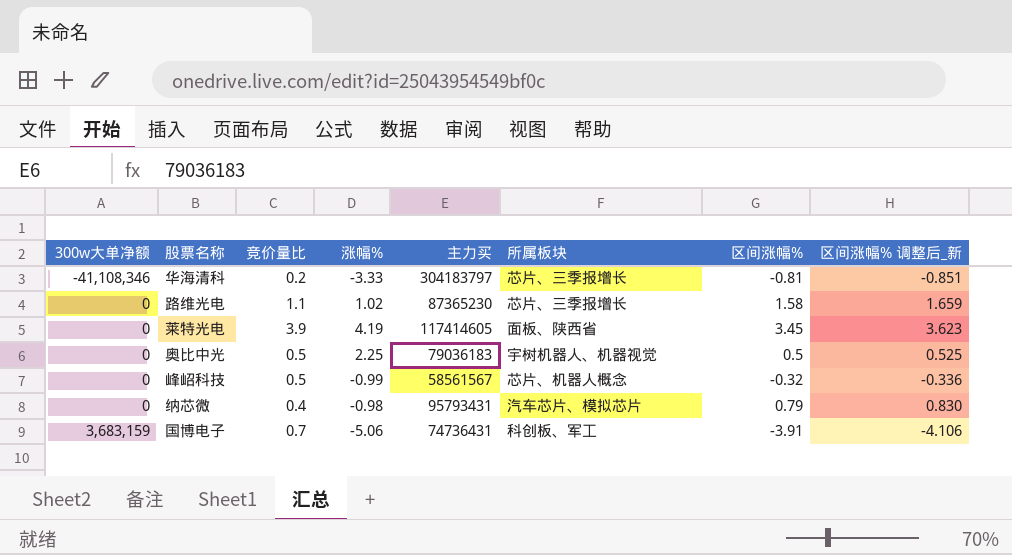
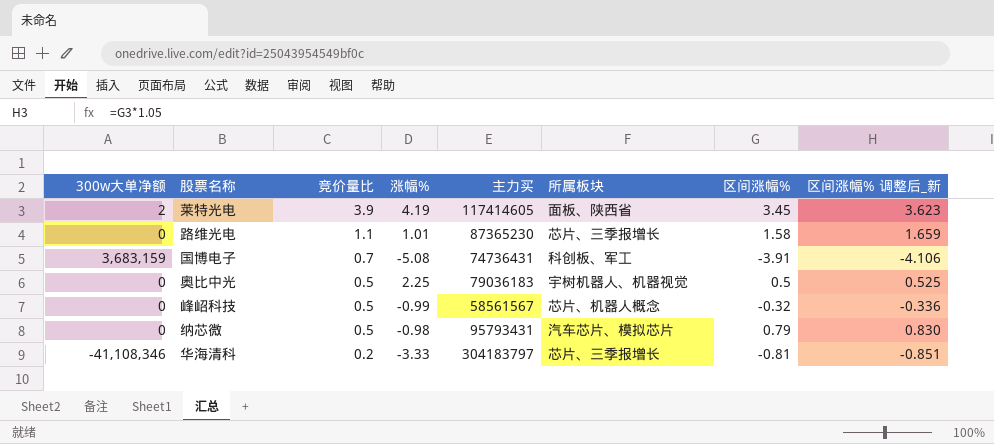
row order: 300w大单净额 ascending -> 竞价量比 descending
莱特光电 | 300w大单净额: 0 -> 2
路维光电 | 涨幅%: 1.02 -> 1.01
国博电子 | 涨幅%: -5.06 -> -5.08
纳芯微 | 竞价量比: 0.4 -> 0.5

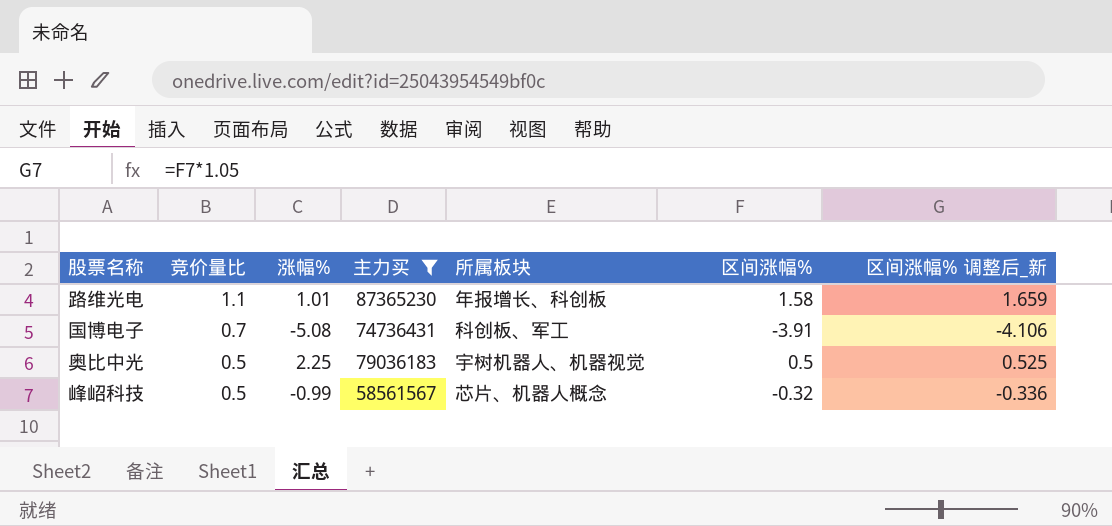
filter: none -> 主力买 <= 87365230
column 300w大单净额 | position: 1 -> none
路维光电 | 所属板块: 芯片、三季报增长 -> 年报增长、科创板

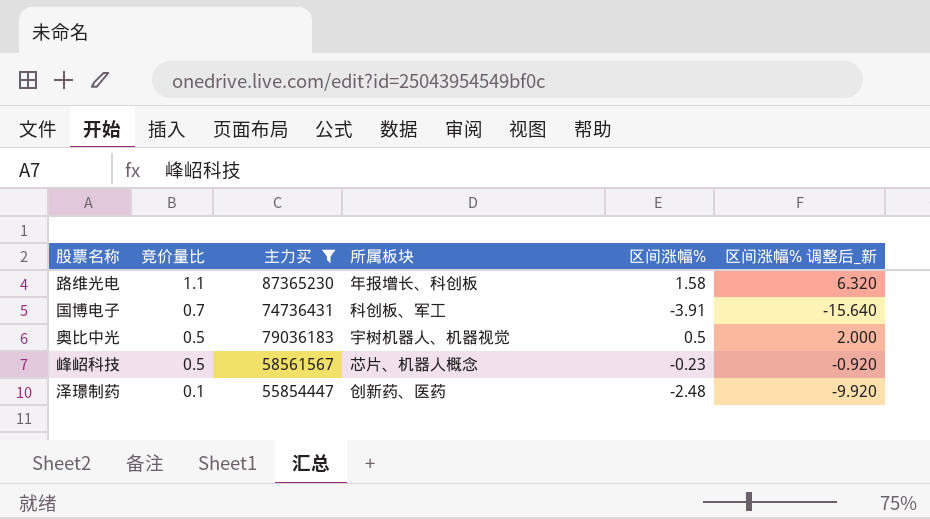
column 涨幅% | position: 3 -> none
column 区间涨幅% 调整后_新 | formula: [区间涨幅%] * 1.05 -> [区间涨幅%] * 4
峰岹科技 | 区间涨幅%: -0.32 -> -0.23
row 泽璟制药: none -> 0.1 | 55854447 | 创新药、医药 | -2.48 | -9.920

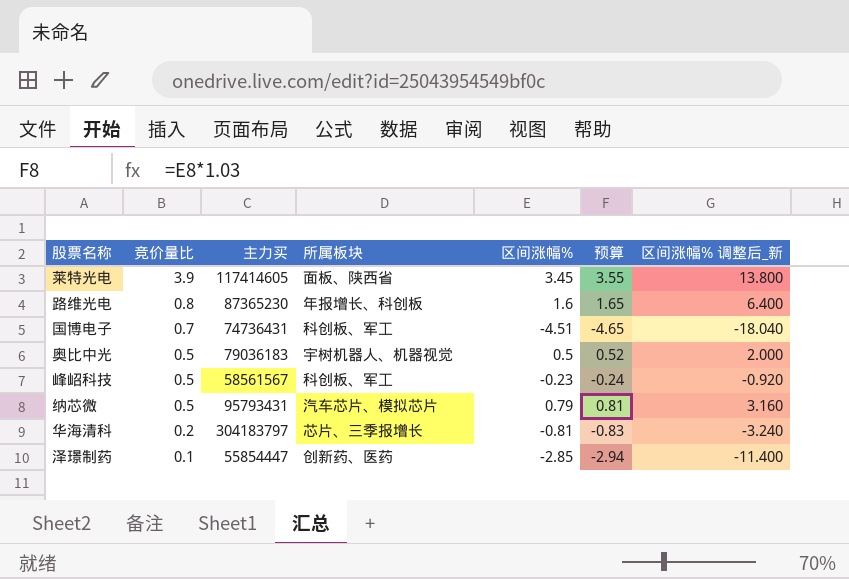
filter: 主力买 <= 87365230 -> none
column 预算 | formula: none -> [区间涨幅%] * 1.03
路维光电 | 竞价量比: 1.1 -> 0.8
路维光电 | 区间涨幅%: 1.58 -> 1.6
路维光电 | 区间涨幅% 调整后_新: 6.320 -> 6.400
国博电子 | 区间涨幅%: -3.91 -> -4.51
国博电子 | 区间涨幅% 调整后_新: -15.640 -> -18.040
峰岹科技 | 所属板块: 芯片、机器人概念 -> 科创板、军工
泽璟制药 | 区间涨幅%: -2.48 -> -2.85
泽璟制药 | 区间涨幅% 调整后_新: -9.920 -> -11.400

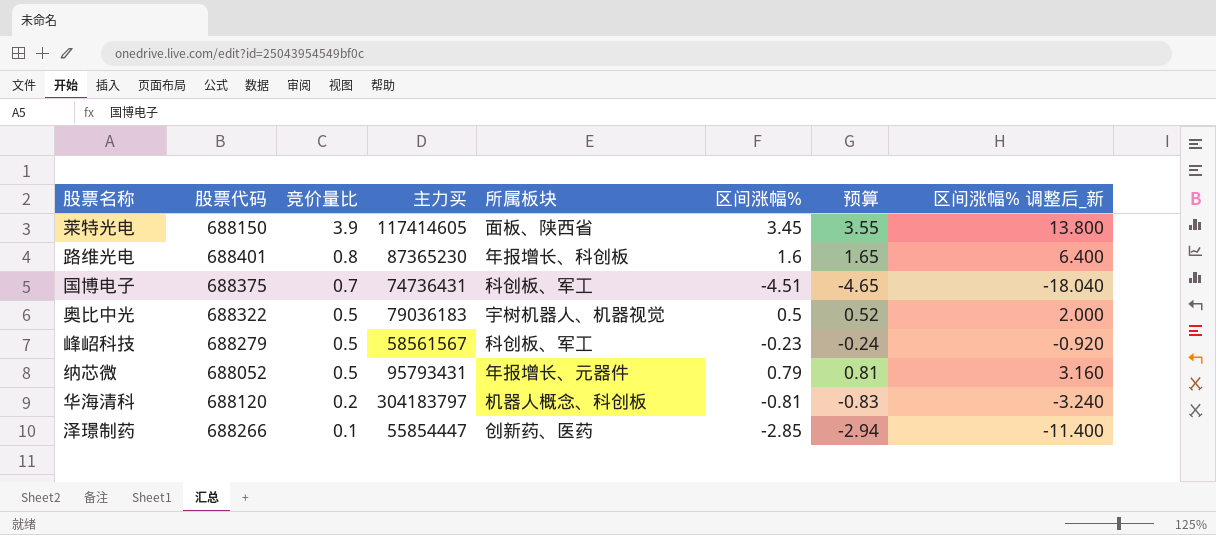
column 股票代码 | position: none -> 2
纳芯微 | 所属板块: 汽车芯片、模拟芯片 -> 年报增长、元器件
华海清科 | 所属板块: 芯片、三季报增长 -> 机器人概念、科创板

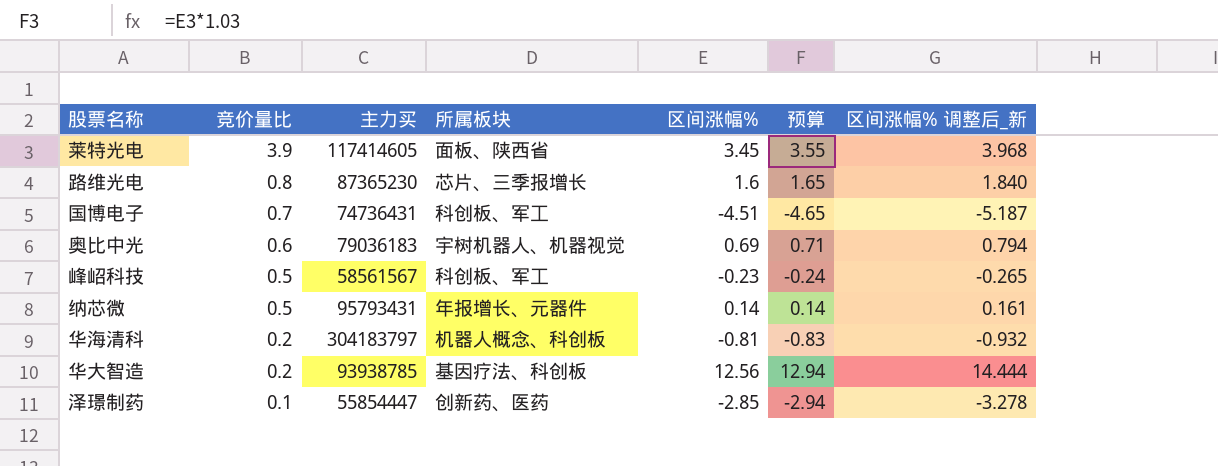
column 股票代码 | position: 2 -> none
column 区间涨幅% 调整后_新 | formula: [区间涨幅%] * 4 -> [区间涨幅%] * 1.15
路维光电 | 所属板块: 年报增长、科创板 -> 芯片、三季报增长
奥比中光 | 竞价量比: 0.5 -> 0.6
奥比中光 | 区间涨幅%: 0.5 -> 0.69
奥比中光 | 预算: 0.52 -> 0.71
纳芯微 | 区间涨幅%: 0.79 -> 0.14
纳芯微 | 预算: 0.81 -> 0.14
row 华大智造: none -> 0.2 | 93938785 | 基因疗法、科创板 | 12.56 | 12.94 | 14.444

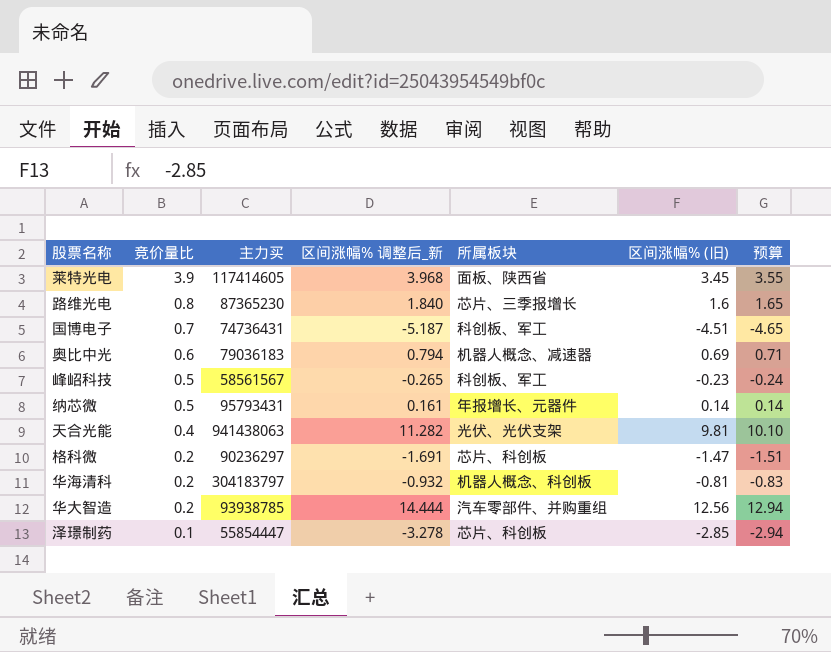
column 区间涨幅% 调整后_新 | position: 7 -> 4
column name: 区间涨幅% -> 区间涨幅% (旧)
奥比中光 | 所属板块: 宇树机器人、机器视觉 -> 机器人概念、减速器
row 天合光能: none -> 0.4 | 941438063 | 11.282 | 光伏、光伏支架 | 9.81 | 10.10
row 格科微: none -> 0.2 | 90236297 | -1.691 | 芯片、科创板 | -1.47 | -1.51
华大智造 | 所属板块: 基因疗法、科创板 -> 汽车零部件、并购重组
泽璟制药 | 所属板块: 创新药、医药 -> 芯片、科创板

